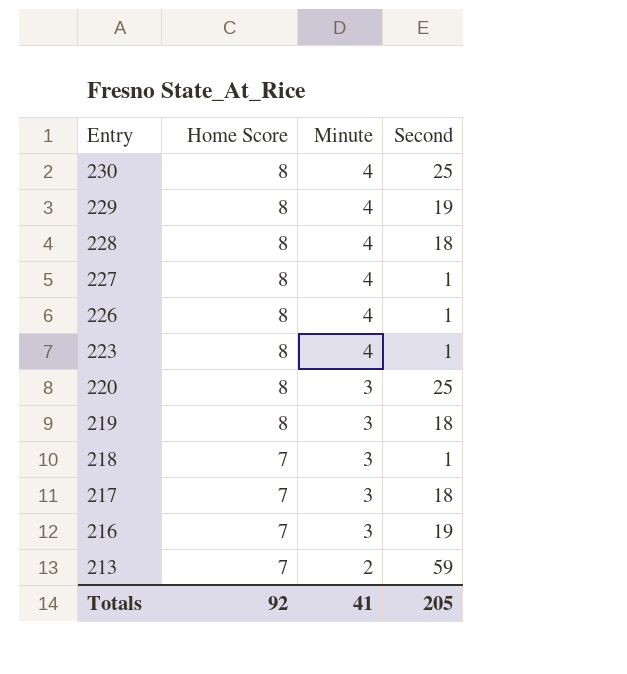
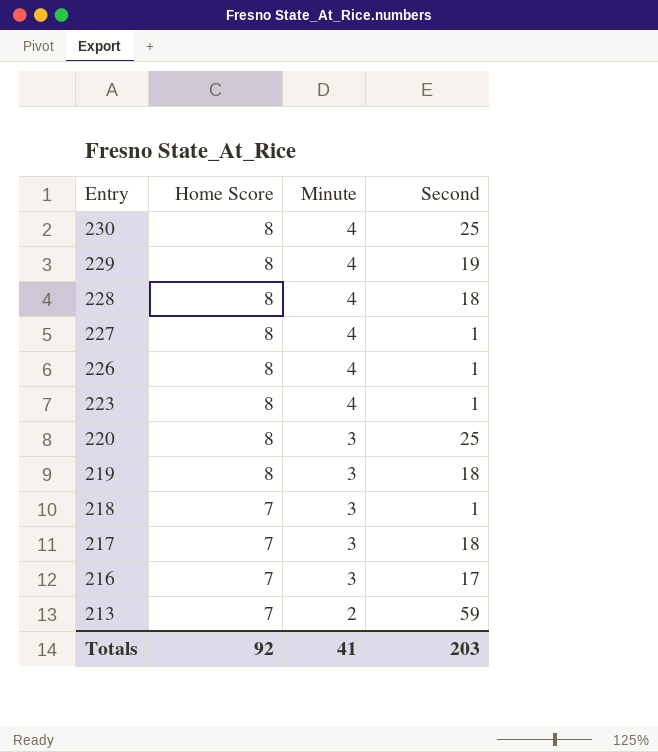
216 | Second: 19 -> 17
Totals | Second: 205 -> 203

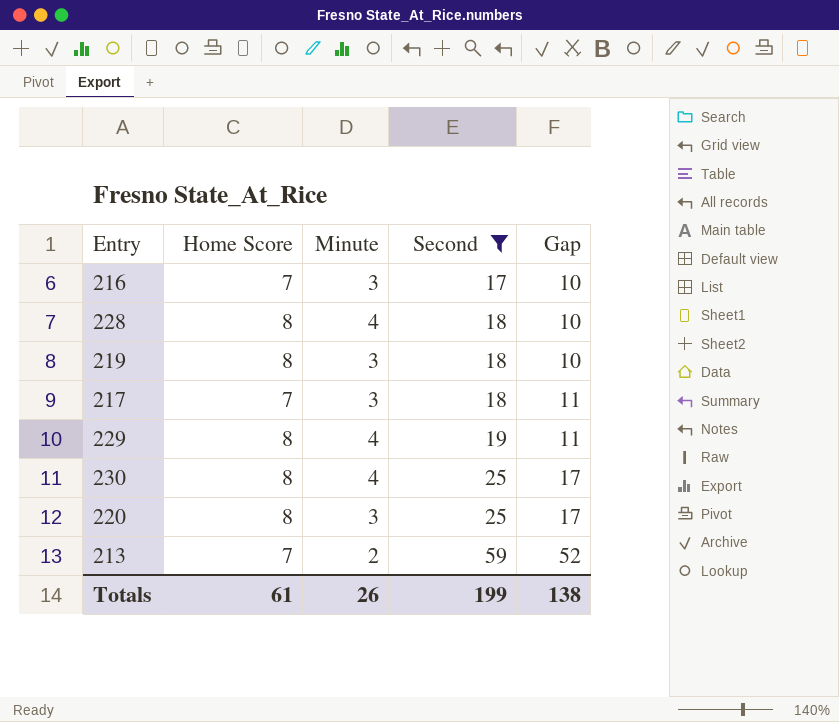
filter: none -> Second != 1
row order: Entry descending -> Second ascending
column Gap | formula: none -> [Second] - [Home Score]
Totals | Home Score: 92 -> 61
Totals | Minute: 41 -> 26
Totals | Second: 203 -> 199

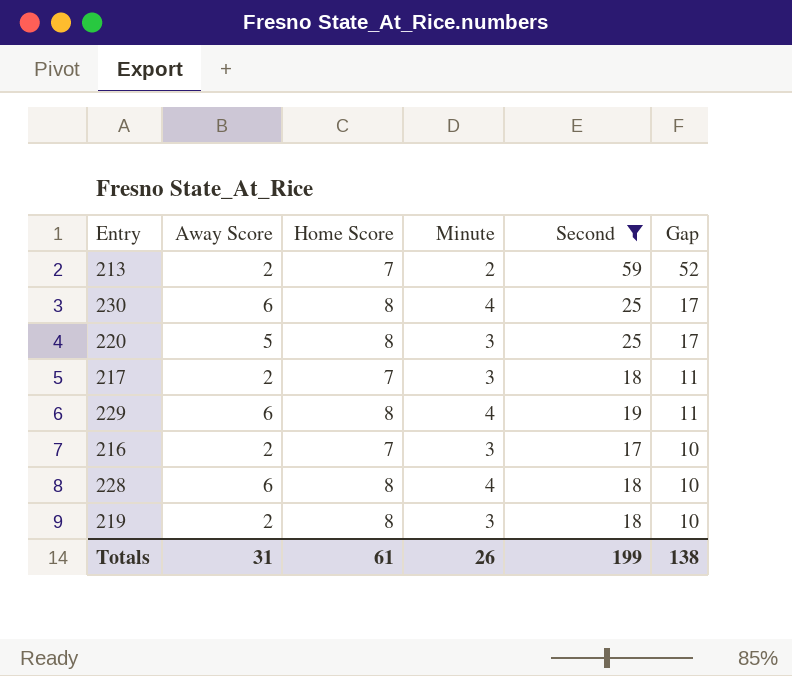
row order: Second ascending -> Gap descending
column Away Score | position: none -> 2

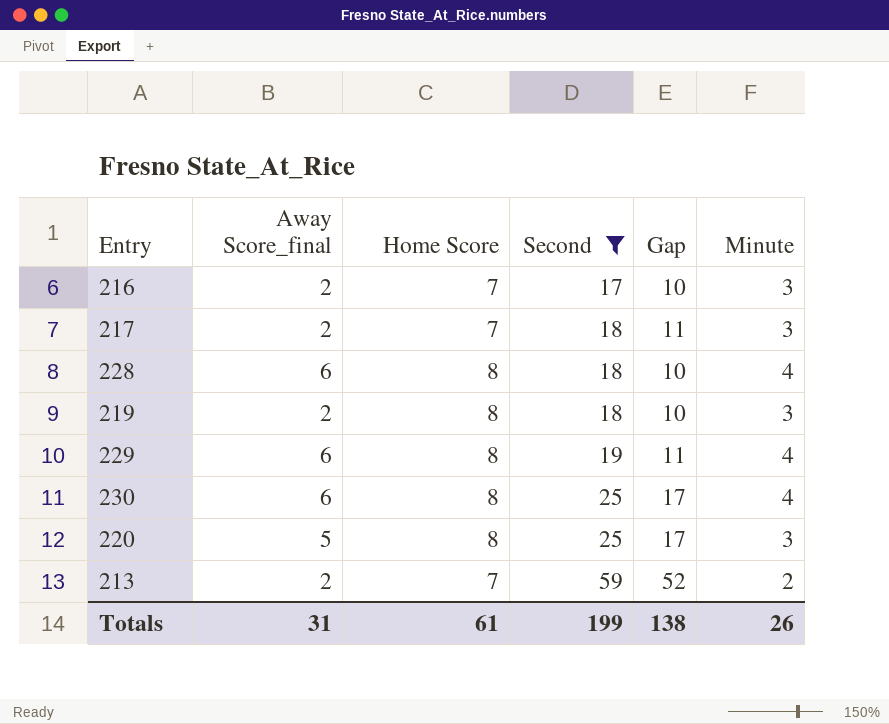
row order: Gap descending -> Second ascending
column name: Away Score -> Away Score_final
column Minute | position: 4 -> 6

